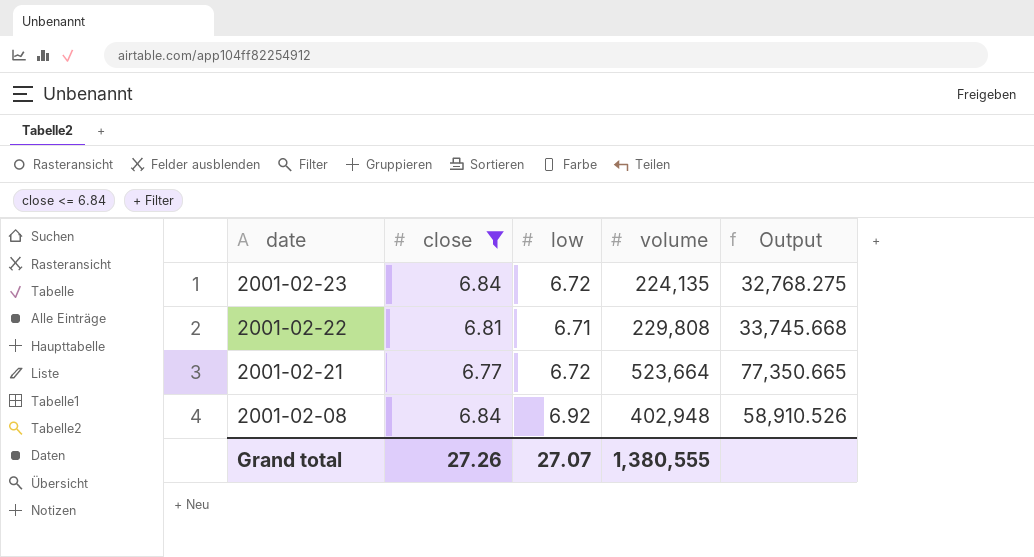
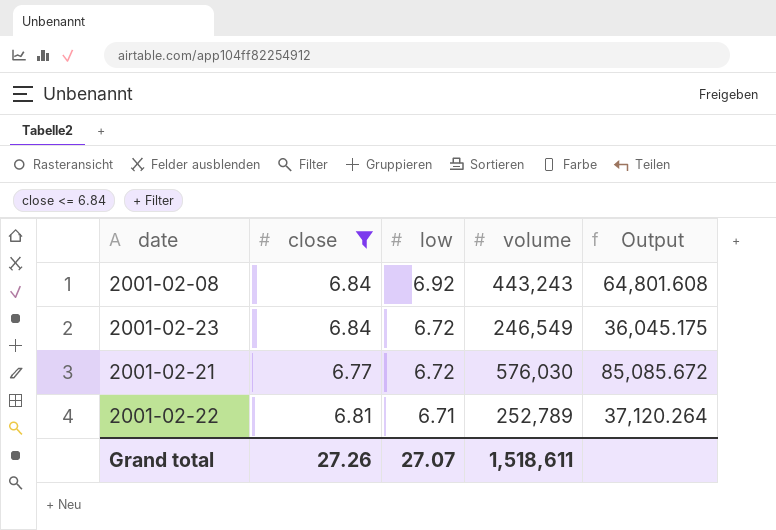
row order: date descending -> low descending
2001-02-08 | volume: 402,948 -> 443,243
2001-02-08 | Output: 58,910.526 -> 64,801.608
2001-02-23 | volume: 224,135 -> 246,549
2001-02-23 | Output: 32,768.275 -> 36,045.175
2001-02-21 | volume: 523,664 -> 576,030
2001-02-21 | Output: 77,350.665 -> 85,085.672
2001-02-22 | volume: 229,808 -> 252,789
2001-02-22 | Output: 33,745.668 -> 37,120.264
Grand total | volume: 1,380,555 -> 1,518,611

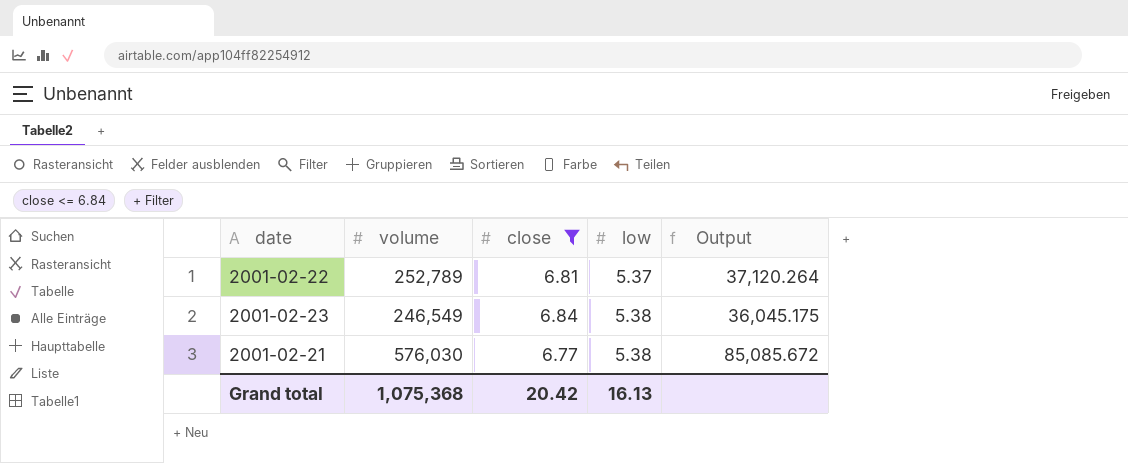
row order: low descending -> low ascending
column volume | position: 4 -> 2
row 2001-02-08: 6.84 | 6.92 | 443,243 | 64,801.608 -> none
2001-02-22 | low: 6.71 -> 5.37
2001-02-23 | low: 6.72 -> 5.38
2001-02-21 | low: 6.72 -> 5.38
Grand total | volume: 1,518,611 -> 1,075,368
Grand total | close: 27.26 -> 20.42
Grand total | low: 27.07 -> 16.13

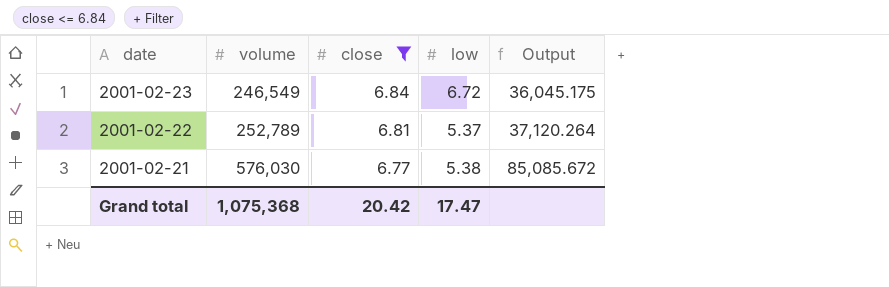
row order: low ascending -> date descending
2001-02-23 | low: 5.38 -> 6.72
Grand total | low: 16.13 -> 17.47

